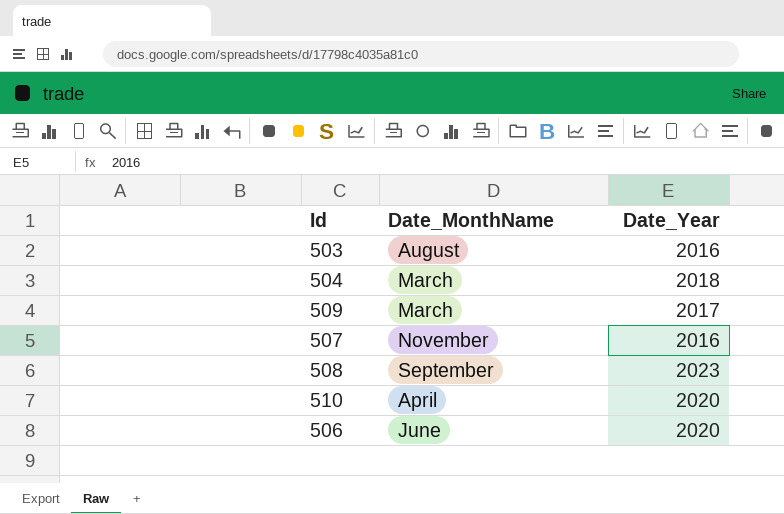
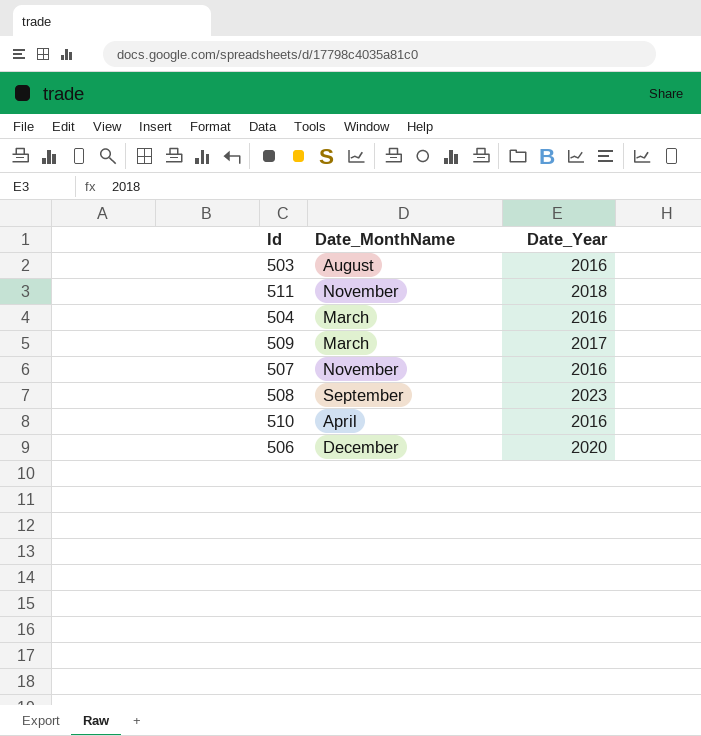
row 511: none -> November | 2018
504 | Date_Year: 2018 -> 2016
510 | Date_Year: 2020 -> 2016
506 | Date_MonthName: June -> December

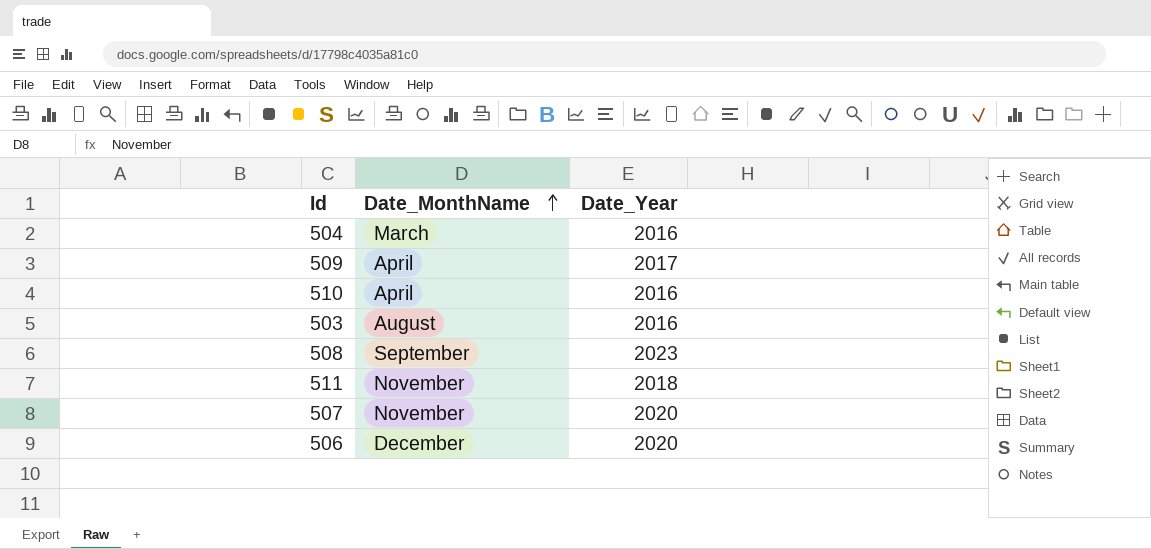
row order: none -> Date_MonthName ascending
509 | Date_MonthName: March -> April
507 | Date_Year: 2016 -> 2020

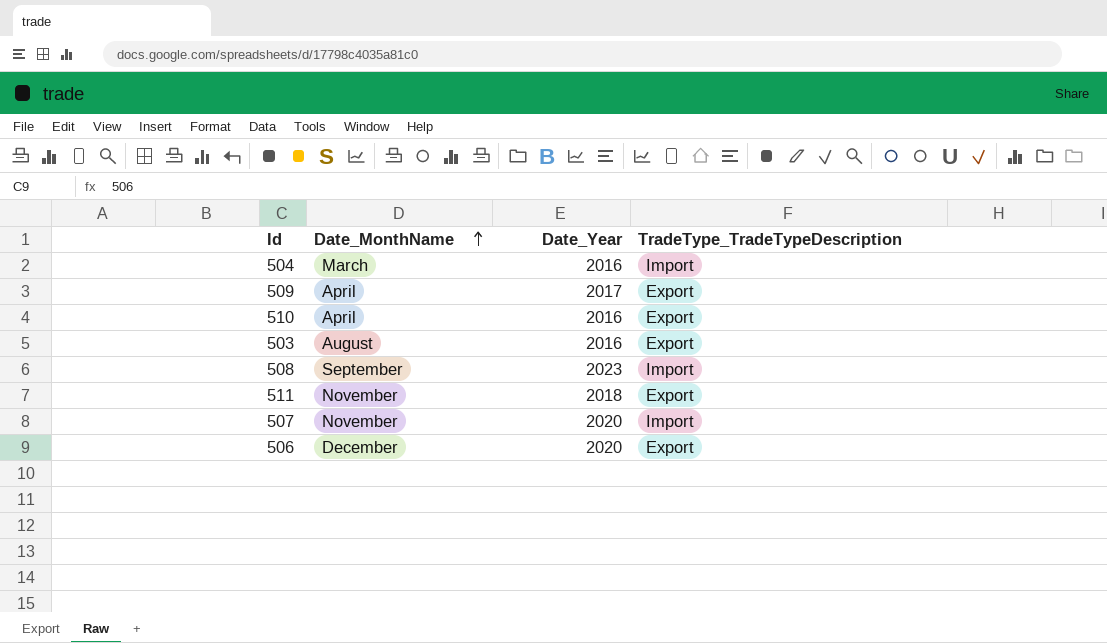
column TradeType_TradeTypeDescription | position: none -> 4

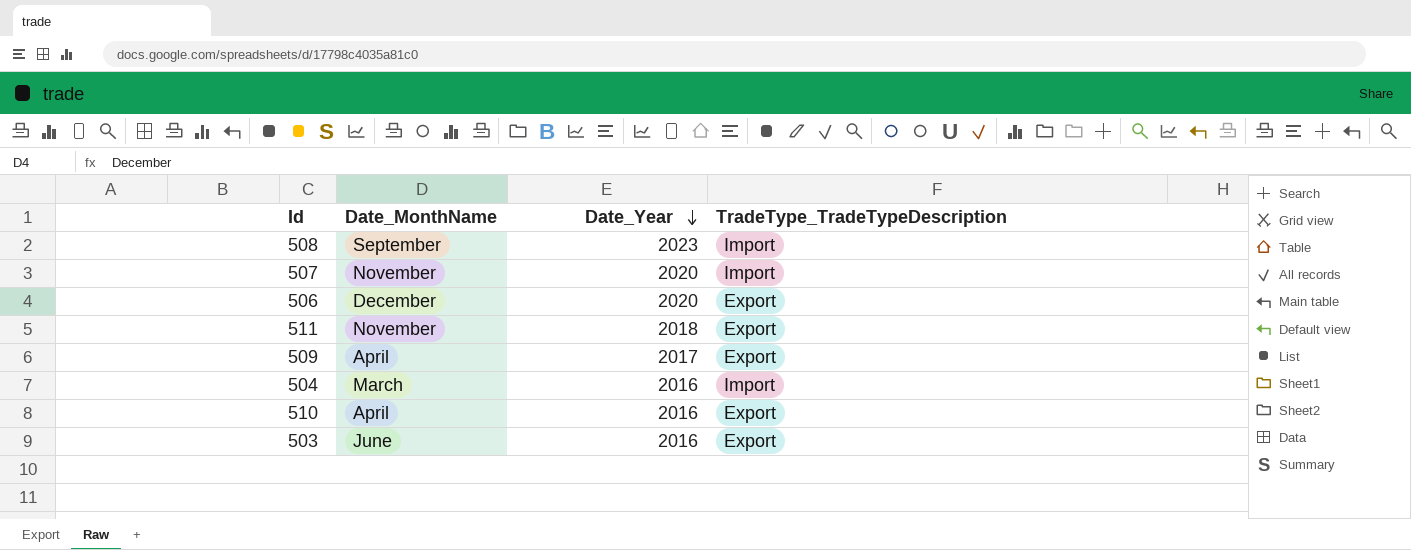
row order: Date_MonthName ascending -> Date_Year descending
503 | Date_MonthName: August -> June

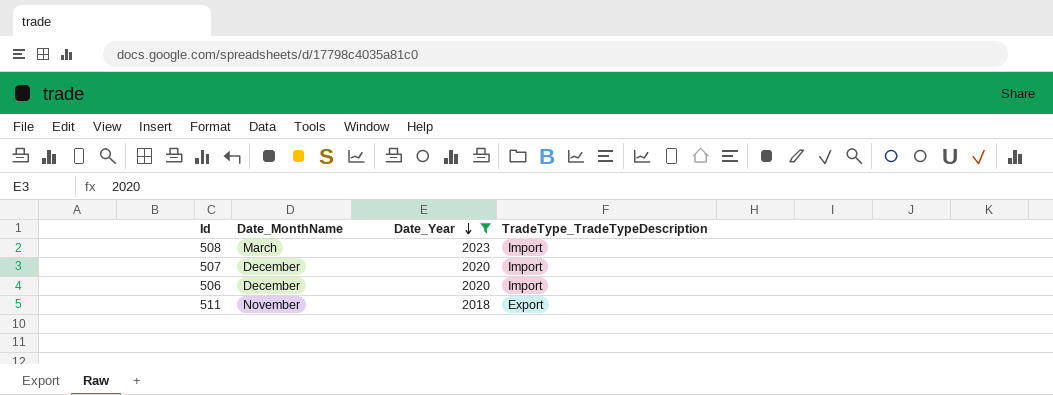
filter: none -> Date_Year >= 2018
508 | Date_MonthName: September -> March
507 | Date_MonthName: November -> December
506 | TradeType_TradeTypeDescription: Export -> Import

